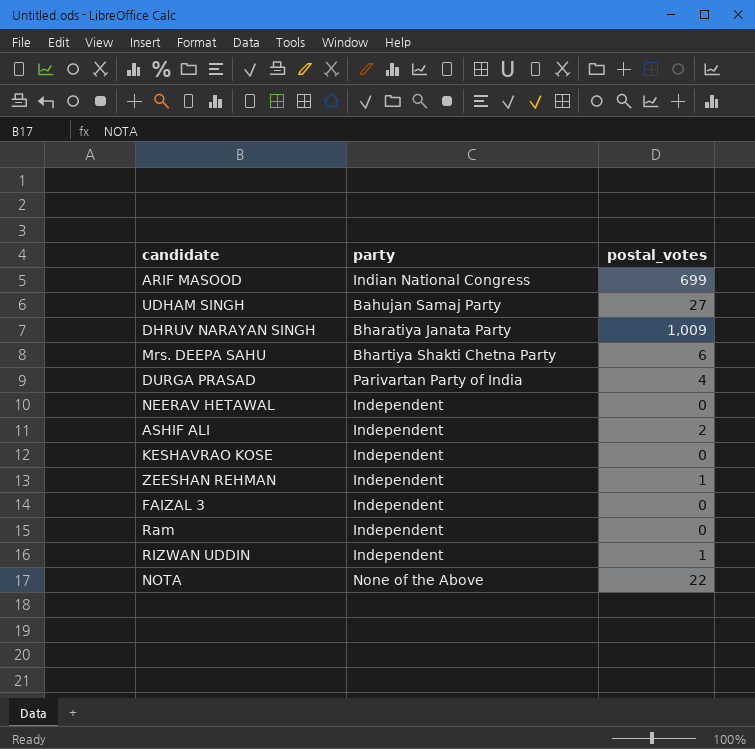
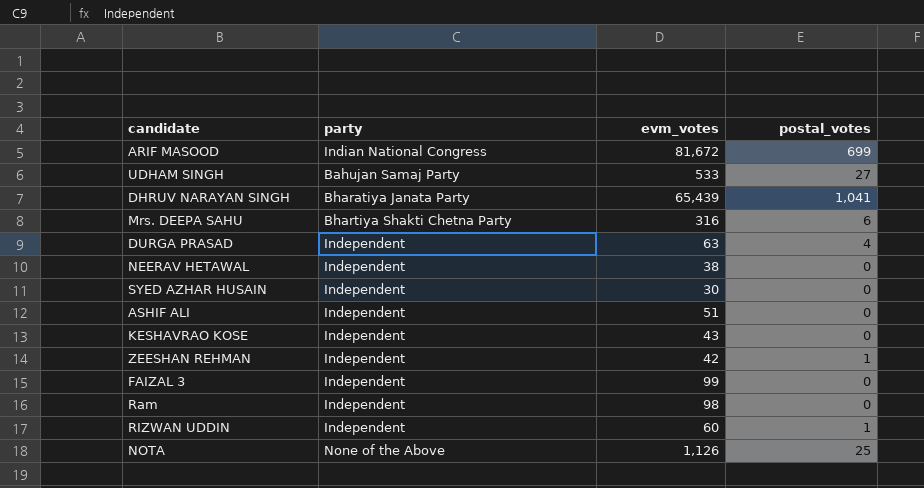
column evm_votes | position: none -> 3
DHRUV NARAYAN SINGH | postal_votes: 1,009 -> 1,041
DURGA PRASAD | party: Parivartan Party of India -> Independent
row SYED AZHAR HUSAIN: none -> Independent | 30 | 0
ASHIF ALI | postal_votes: 2 -> 0
NOTA | postal_votes: 22 -> 25

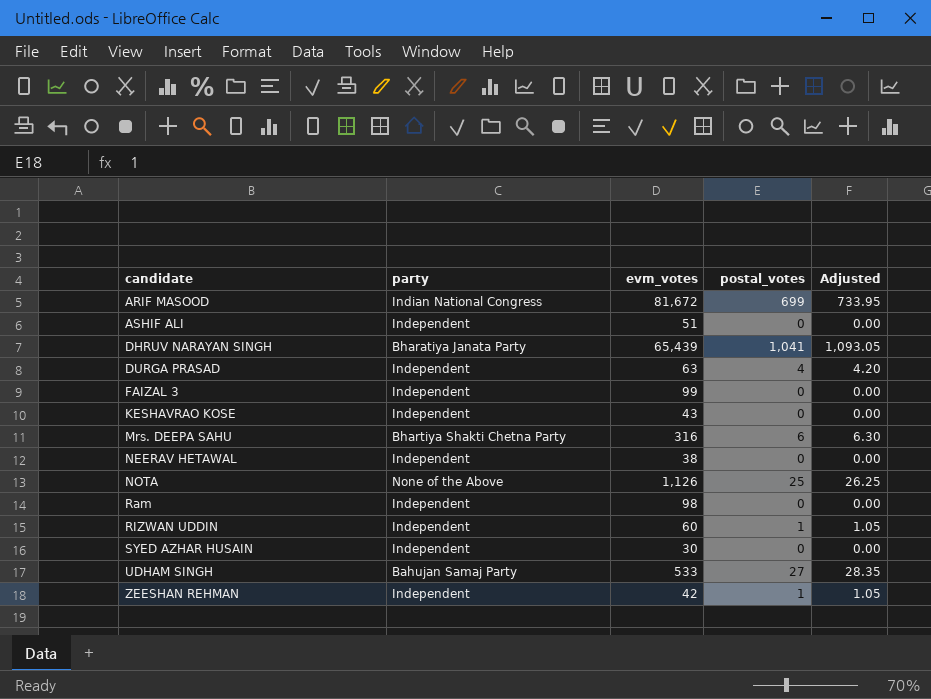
row order: none -> candidate ascending
column Adjusted | formula: none -> [postal_votes] * 1.05

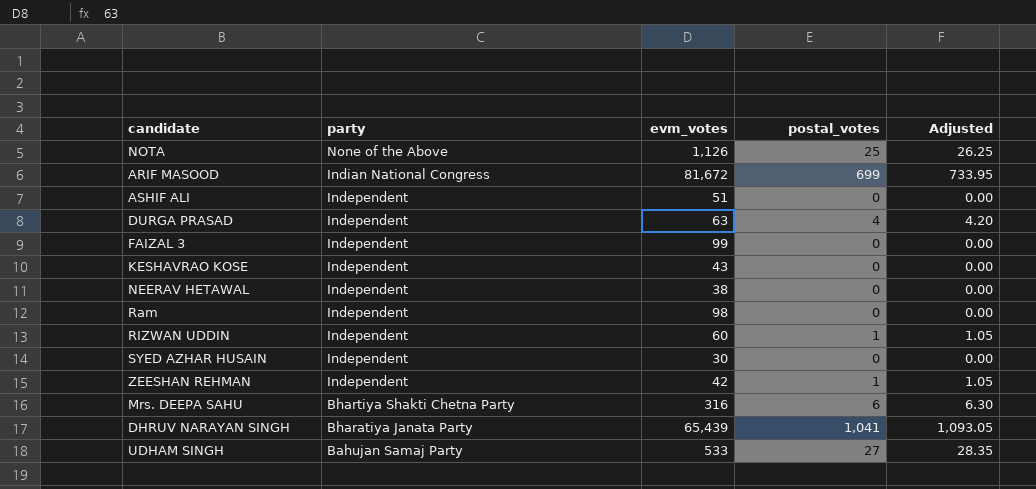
row order: candidate ascending -> party descending

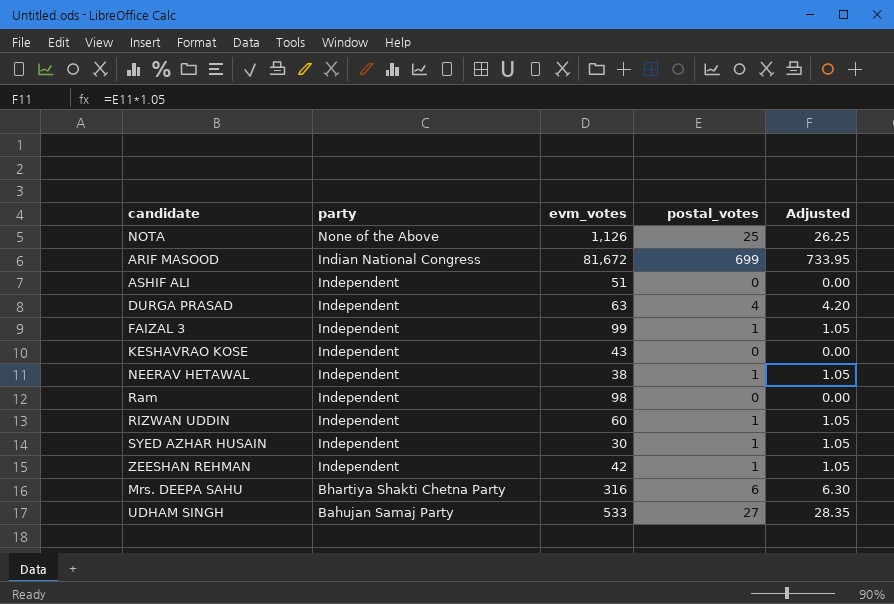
row DHRUV NARAYAN SINGH: Bharatiya Janata Party | 65,439 | 1,041 | 1,093.05 -> none
FAIZAL 3 | postal_votes: 0 -> 1
FAIZAL 3 | Adjusted: 0.00 -> 1.05
NEERAV HETAWAL | postal_votes: 0 -> 1
NEERAV HETAWAL | Adjusted: 0.00 -> 1.05
SYED AZHAR HUSAIN | postal_votes: 0 -> 1
SYED AZHAR HUSAIN | Adjusted: 0.00 -> 1.05

